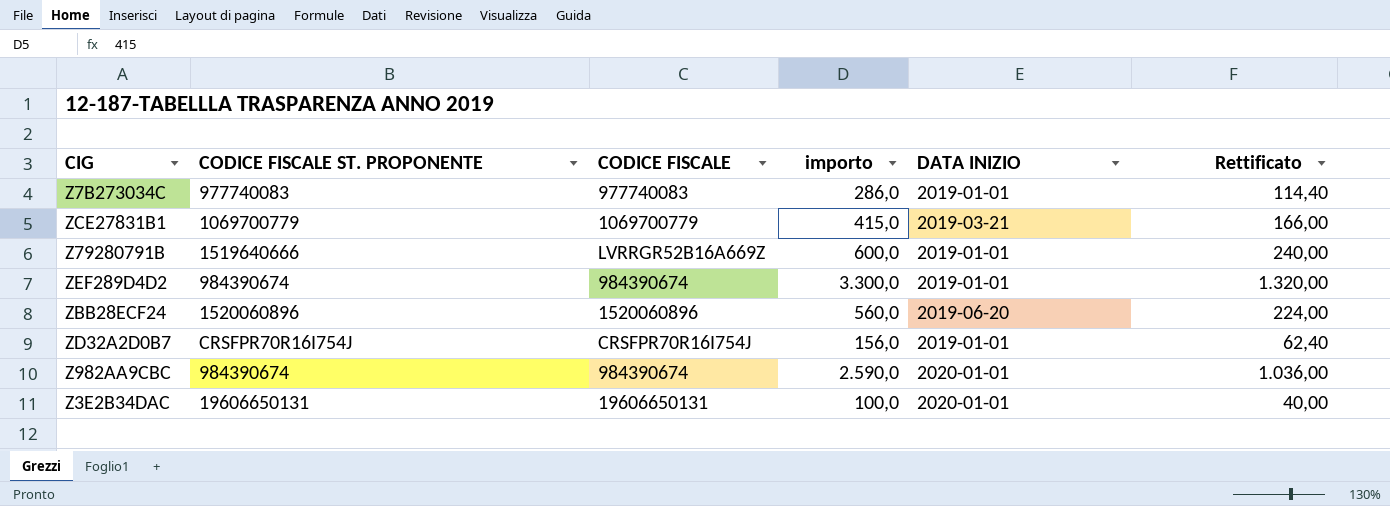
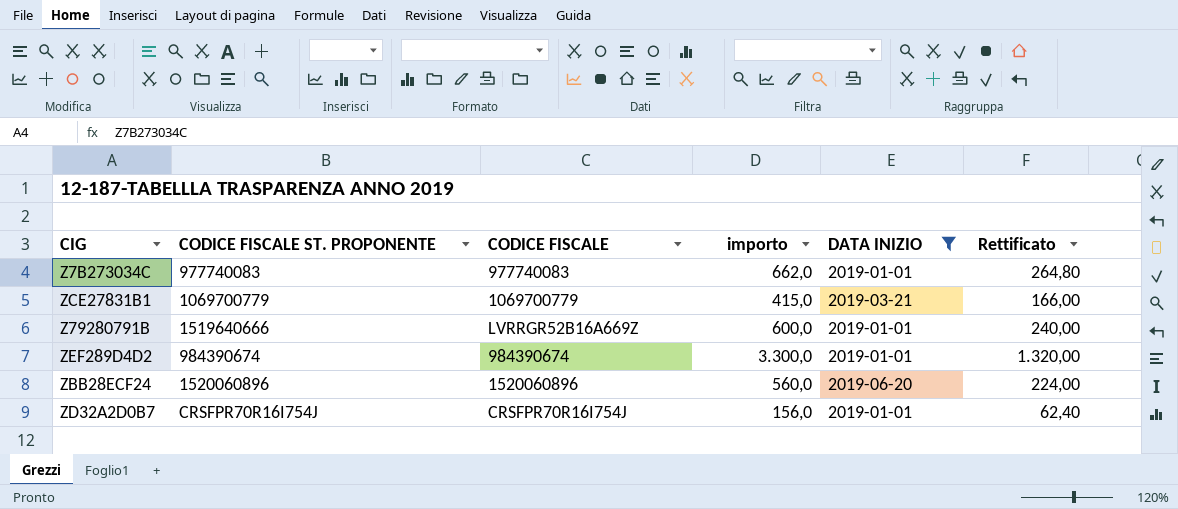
filter: none -> DATA INIZIO != 2020-01-01
Z7B273034C | importo: 286,0 -> 662,0
Z7B273034C | Rettificato: 114,40 -> 264,80

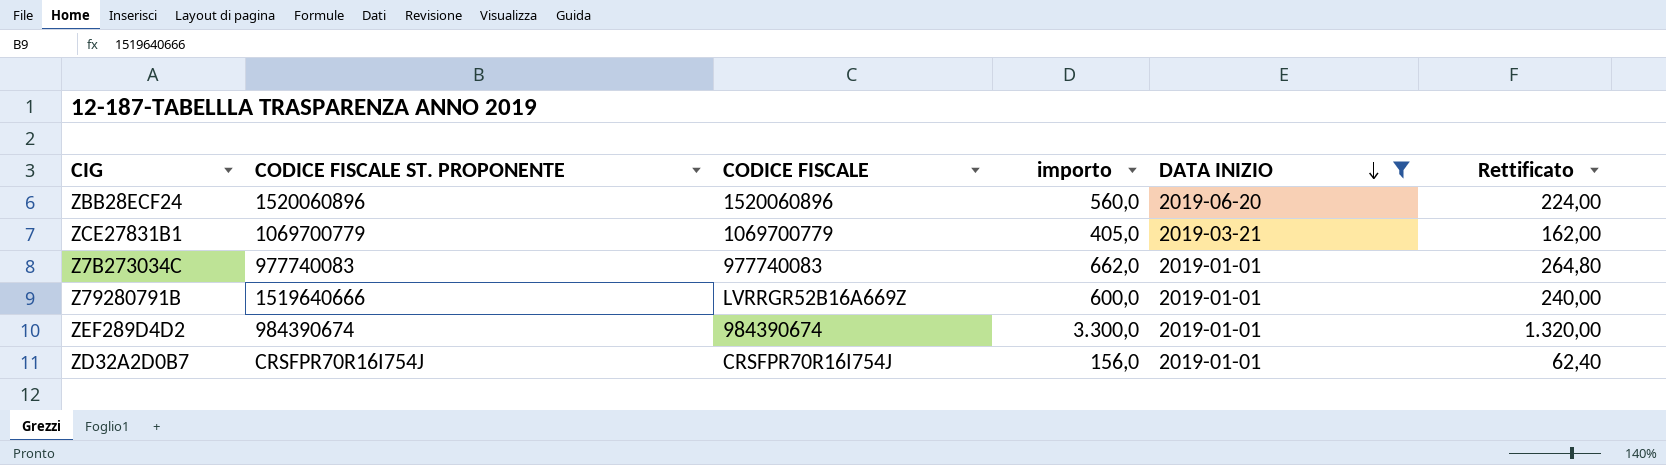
row order: none -> DATA INIZIO descending
ZCE27831B1 | importo: 415,0 -> 405,0
ZCE27831B1 | Rettificato: 166,00 -> 162,00

